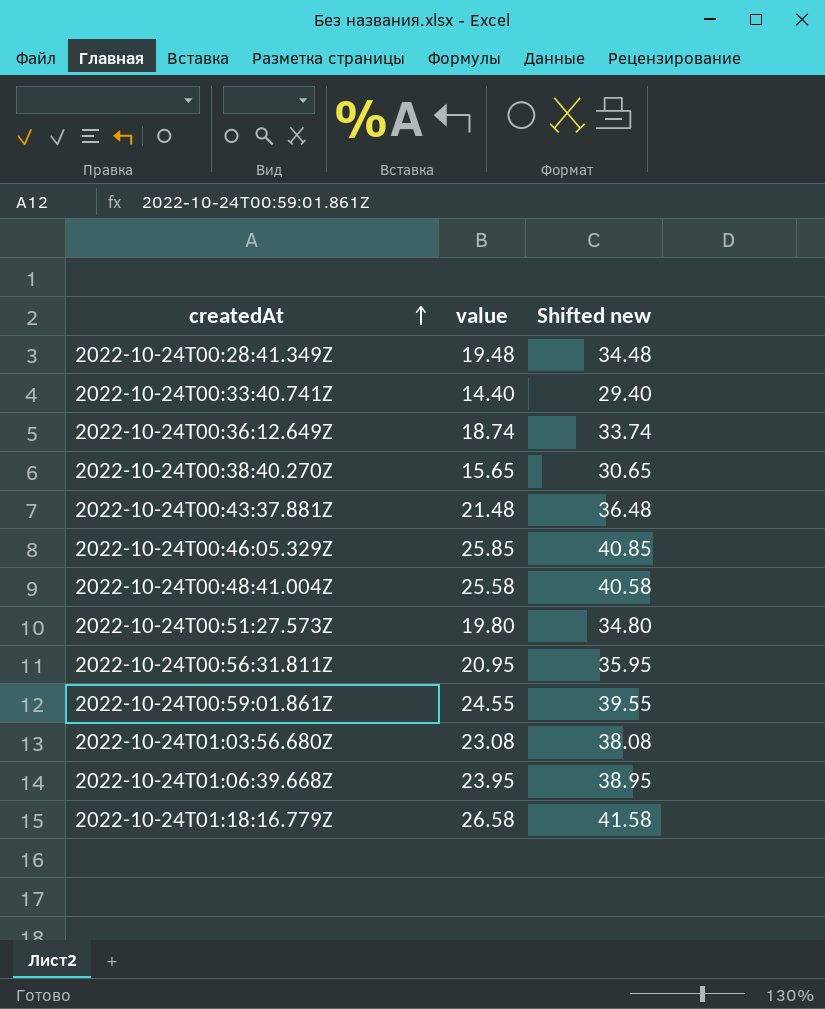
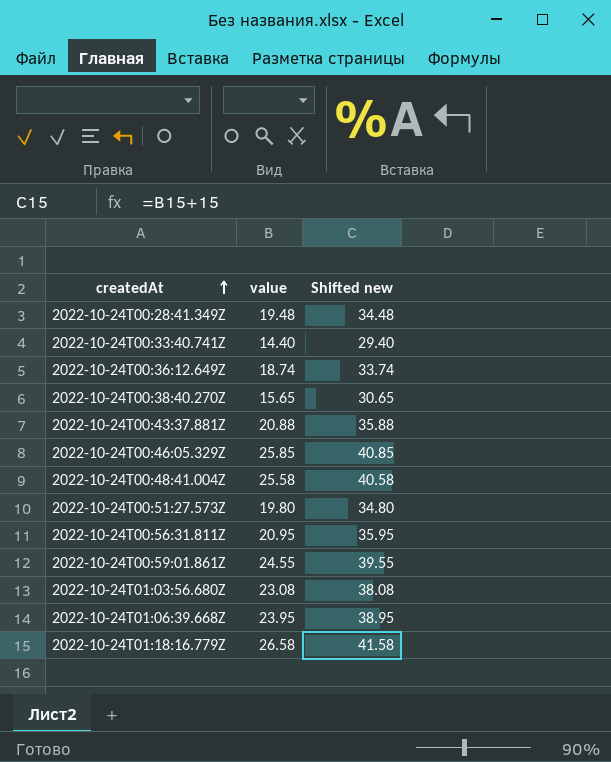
2022-10-24T00:43:37.881Z | value: 21.48 -> 20.88
2022-10-24T00:43:37.881Z | Shifted new: 36.48 -> 35.88

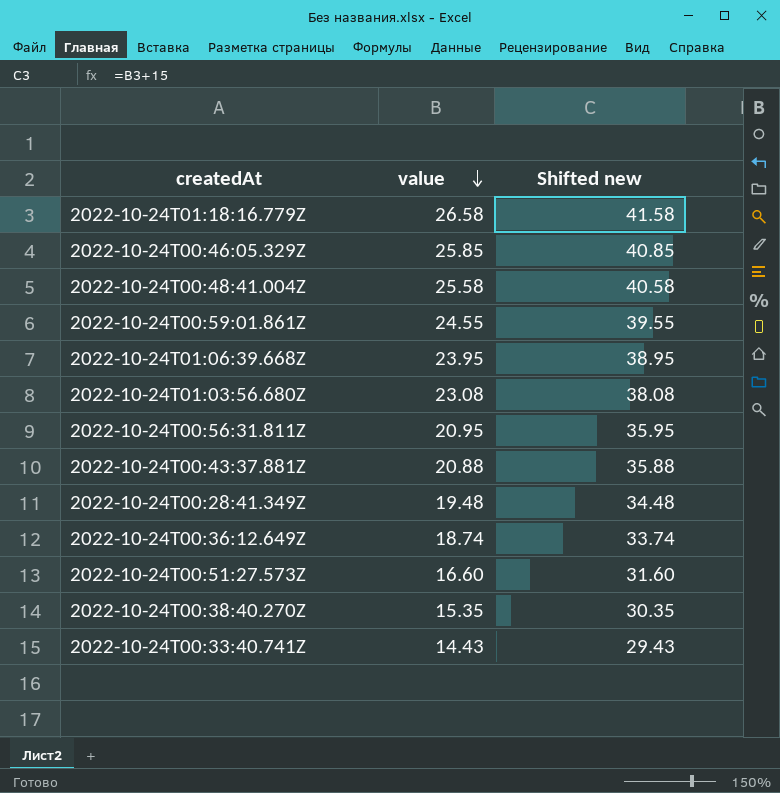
row order: createdAt ascending -> value descending
2022-10-24T00:51:27.573Z | value: 19.80 -> 16.60
2022-10-24T00:51:27.573Z | Shifted new: 34.80 -> 31.60
2022-10-24T00:38:40.270Z | value: 15.65 -> 15.35
2022-10-24T00:38:40.270Z | Shifted new: 30.65 -> 30.35
2022-10-24T00:33:40.741Z | value: 14.40 -> 14.43
2022-10-24T00:33:40.741Z | Shifted new: 29.40 -> 29.43

